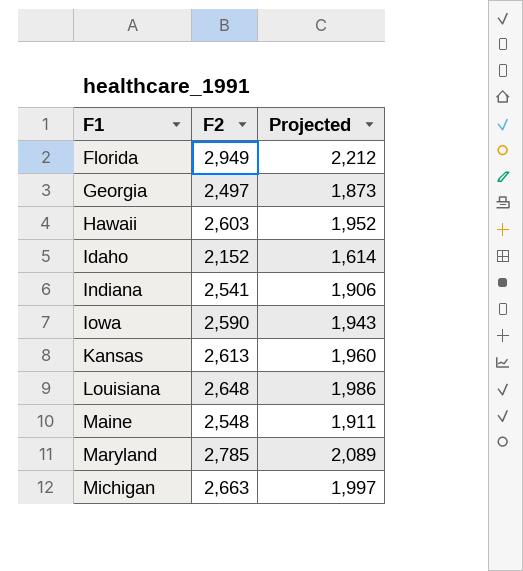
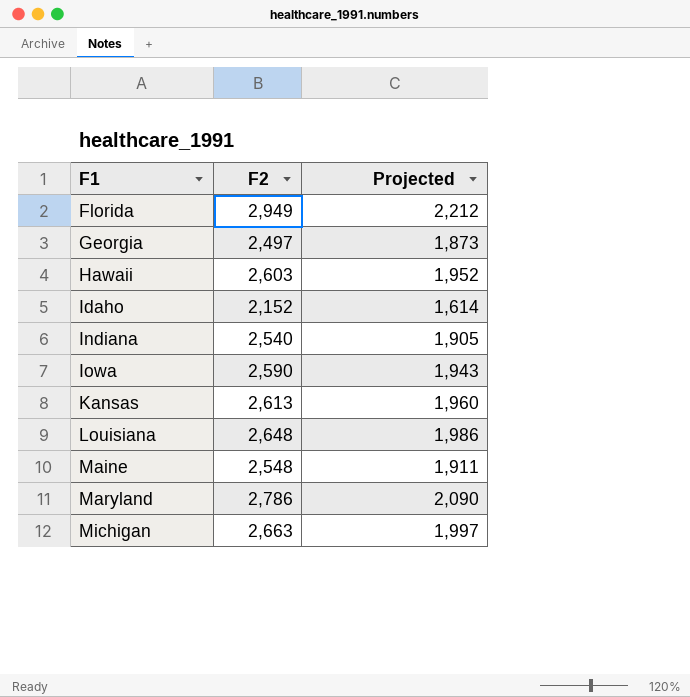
Indiana | F2: 2,541 -> 2,540
Indiana | Projected: 1,906 -> 1,905
Maryland | F2: 2,785 -> 2,786
Maryland | Projected: 2,089 -> 2,090

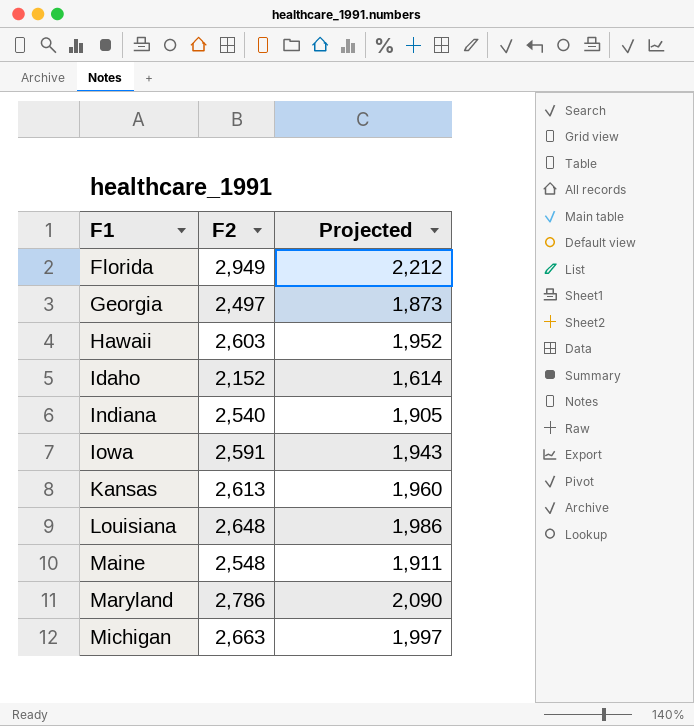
Iowa | F2: 2,590 -> 2,591

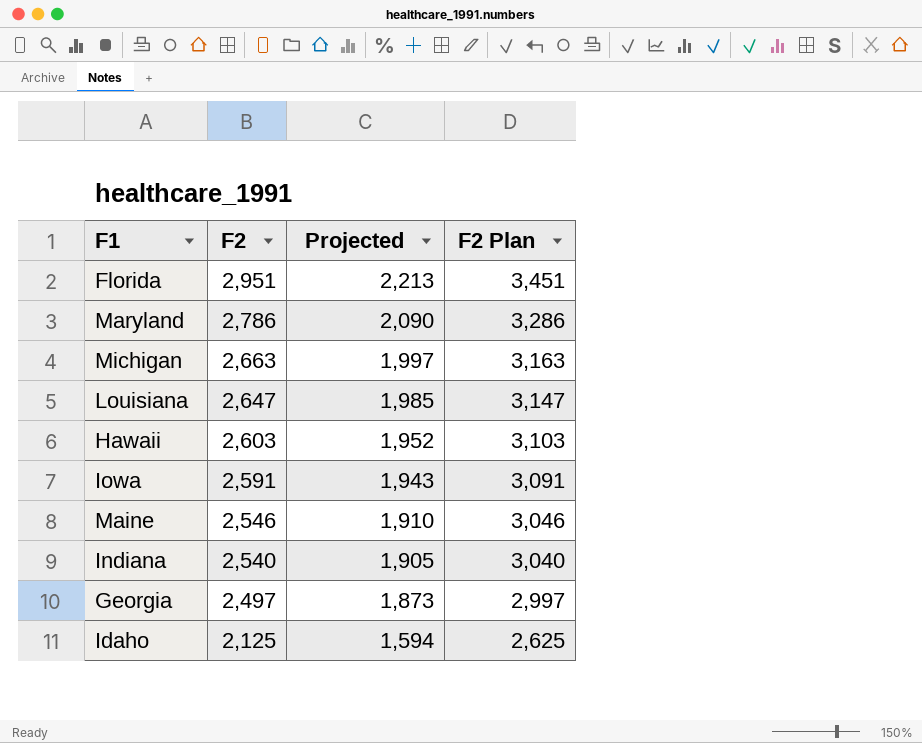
row order: F1 ascending -> F2 descending
column F2 Plan | formula: none -> [F2] + 500
row Kansas: 2,613 | 1,960 -> none
Florida | F2: 2,949 -> 2,951
Florida | Projected: 2,212 -> 2,213
Louisiana | F2: 2,648 -> 2,647
Louisiana | Projected: 1,986 -> 1,985
Maine | F2: 2,548 -> 2,546
Maine | Projected: 1,911 -> 1,910
Idaho | F2: 2,152 -> 2,125
Idaho | Projected: 1,614 -> 1,594

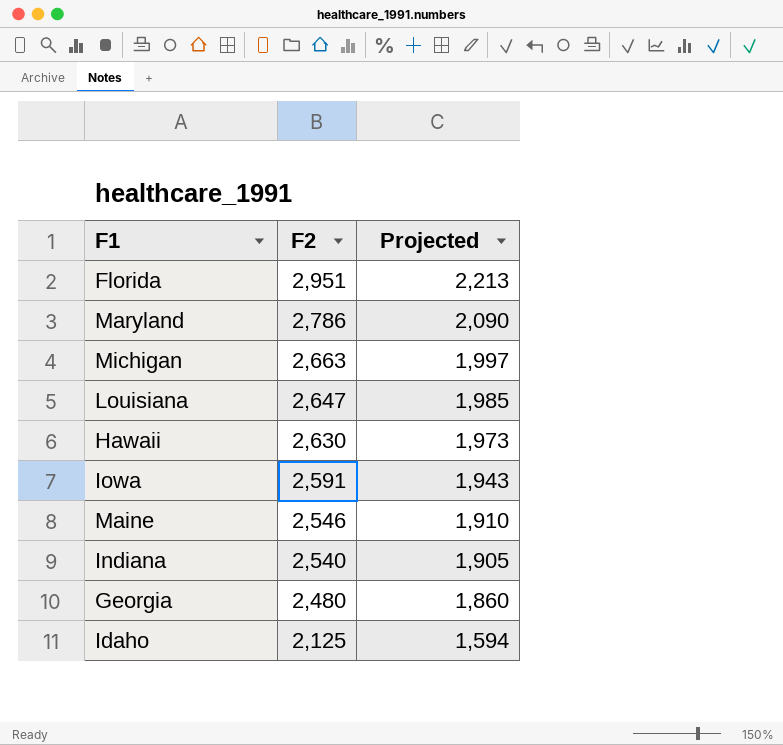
column F2 Plan | formula: [F2] + 500 -> none
Hawaii | F2: 2,603 -> 2,630
Hawaii | Projected: 1,952 -> 1,973
Georgia | F2: 2,497 -> 2,480
Georgia | Projected: 1,873 -> 1,860

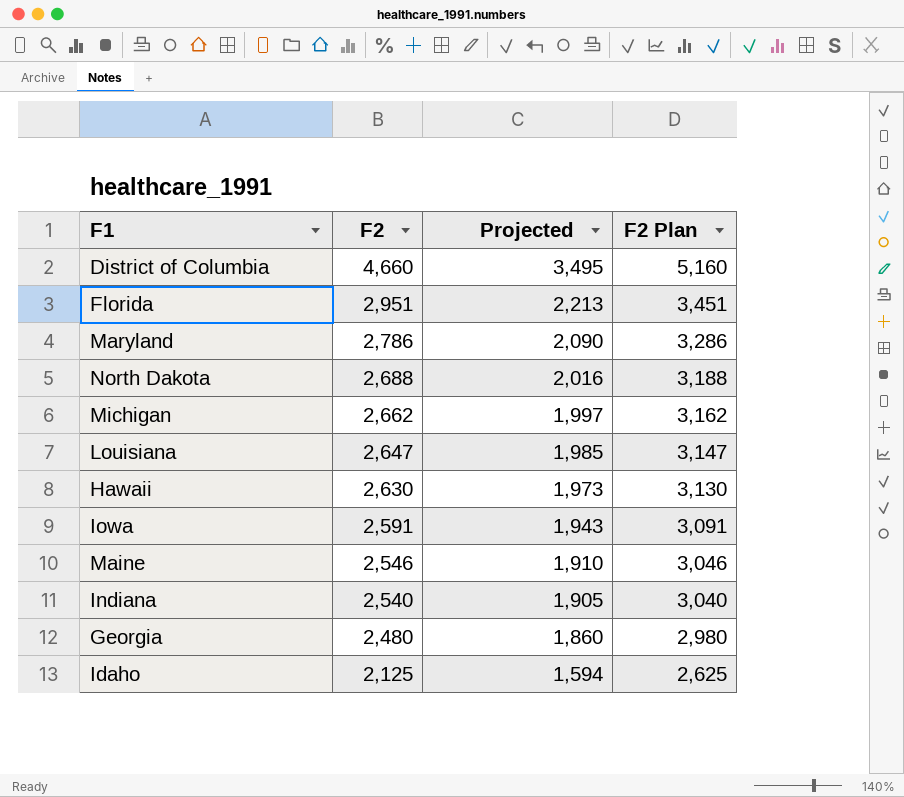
column F2 Plan | formula: none -> [F2] + 500
row District of Columbia: none -> 4,660 | 3,495 | 5,160
row North Dakota: none -> 2,688 | 2,016 | 3,188
Michigan | F2: 2,663 -> 2,662

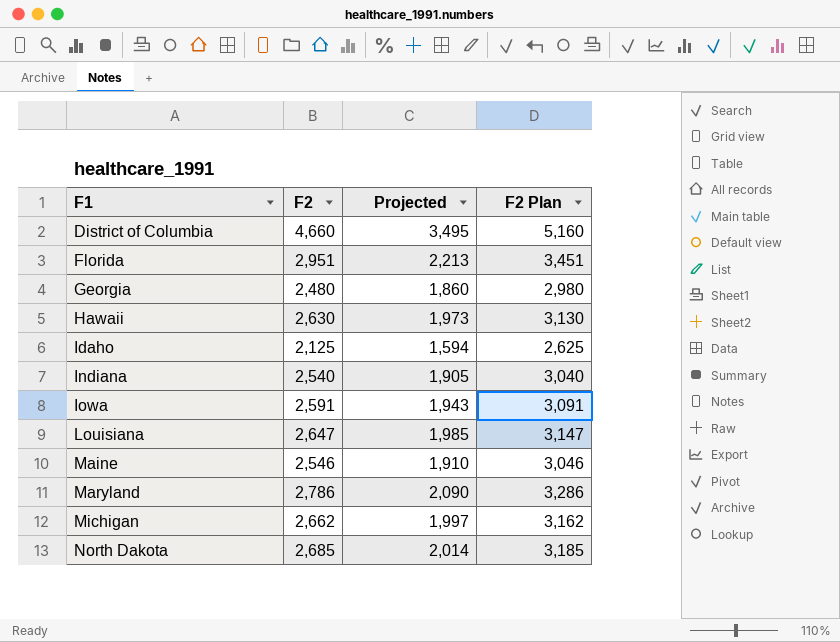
row order: F2 descending -> F1 ascending
North Dakota | F2: 2,688 -> 2,685
North Dakota | Projected: 2,016 -> 2,014
North Dakota | F2 Plan: 3,188 -> 3,185

